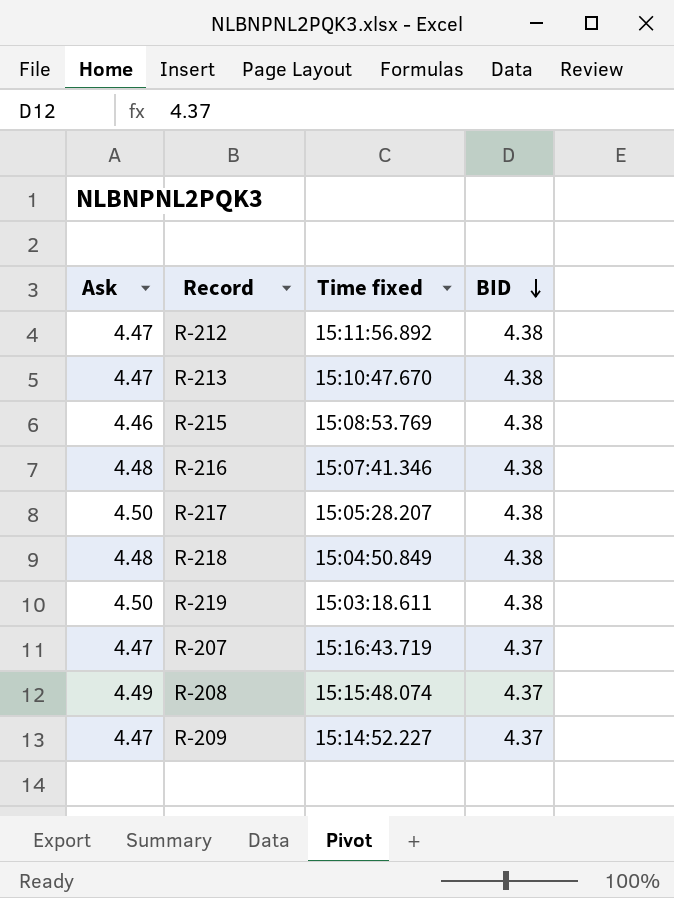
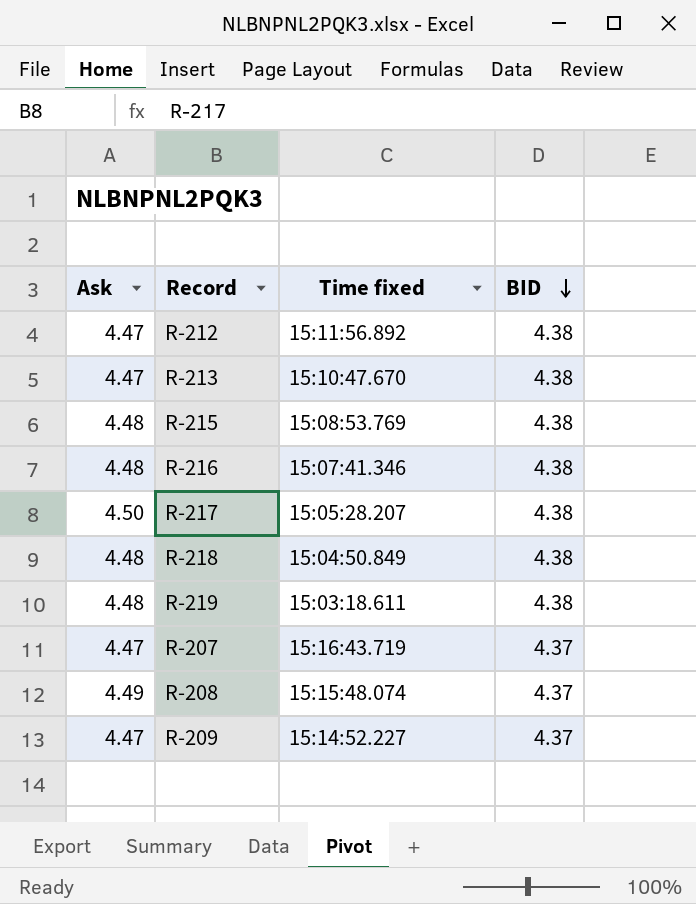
R-215 | Ask: 4.46 -> 4.48
R-219 | Ask: 4.50 -> 4.48

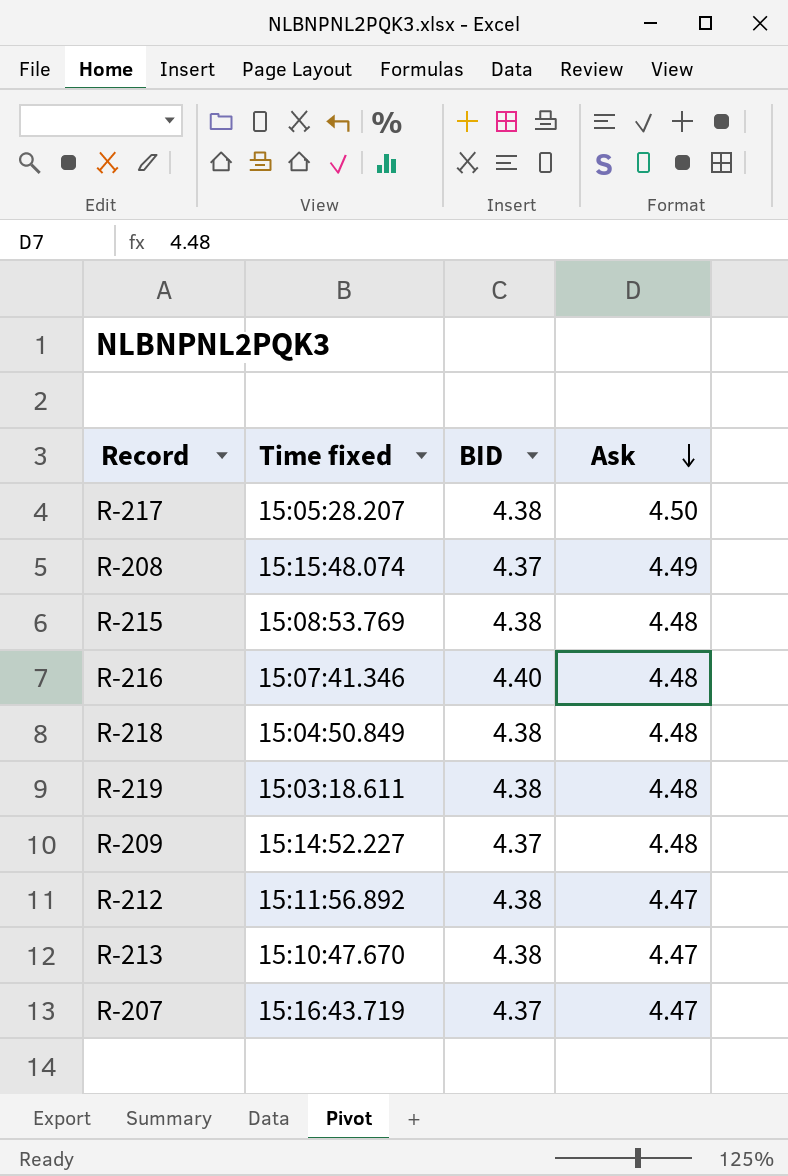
row order: BID descending -> Ask descending
column Ask | position: 1 -> 4
R-216 | BID: 4.38 -> 4.40
R-209 | Ask: 4.47 -> 4.48

